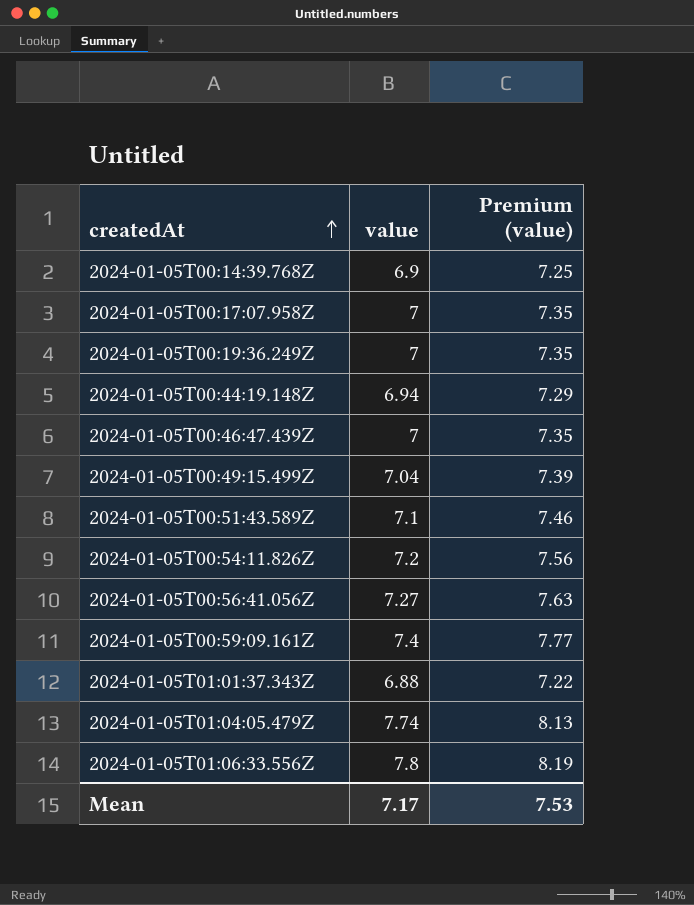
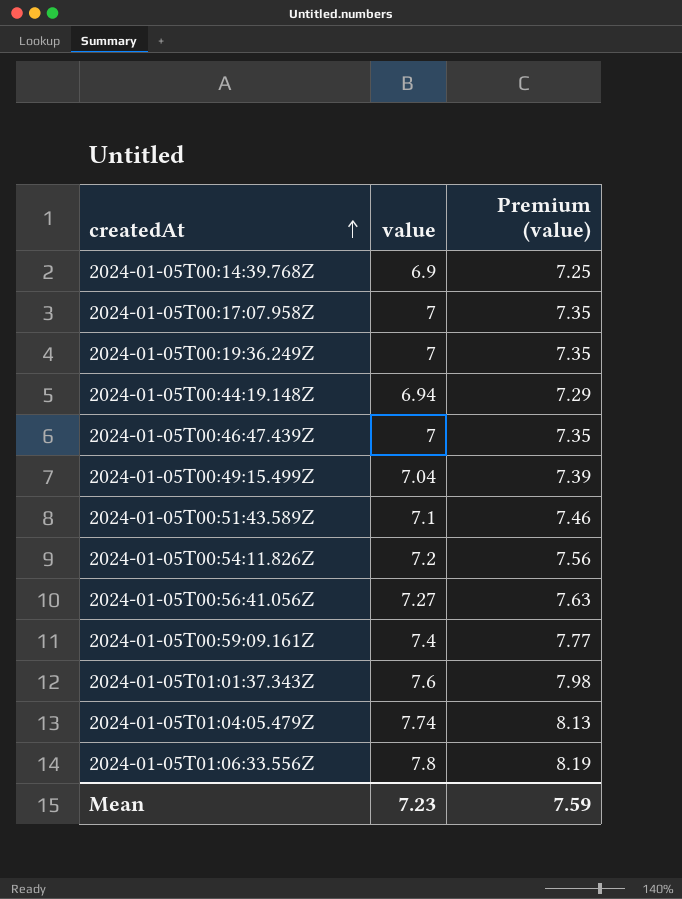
2024-01-05T01:01:37.343Z | value: 6.88 -> 7.6
2024-01-05T01:01:37.343Z | Premium (value): 7.22 -> 7.98
Mean | value: 7.17 -> 7.23
Mean | Premium (value): 7.53 -> 7.59

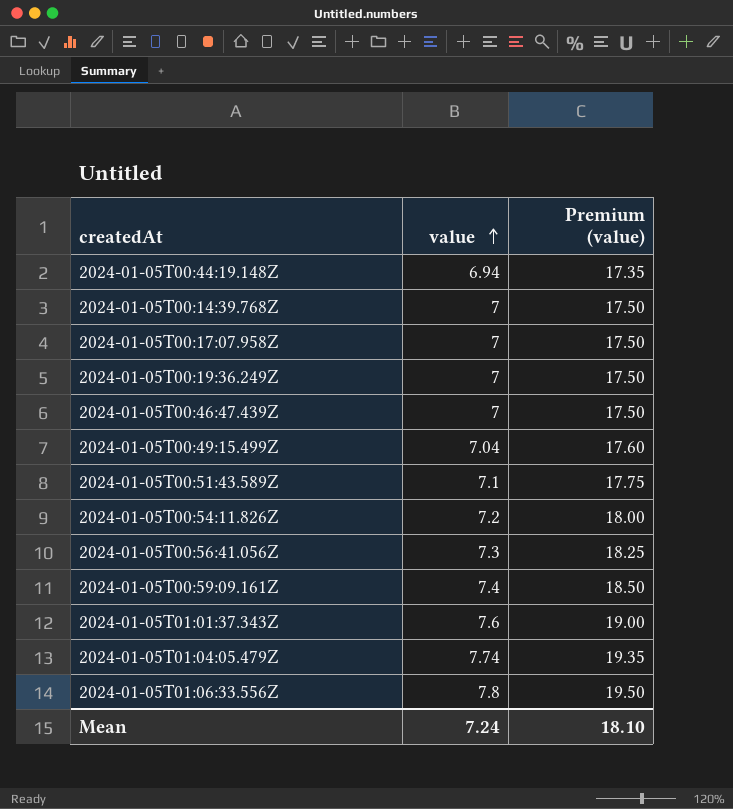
row order: createdAt ascending -> value ascending
column Premium (value) | formula: [value] * 1.05 -> [value] * 2.5
2024-01-05T00:14:39.768Z | value: 6.9 -> 7
2024-01-05T00:56:41.056Z | value: 7.27 -> 7.3
Mean | value: 7.23 -> 7.24
Mean | Premium (value): 7.59 -> 18.10

